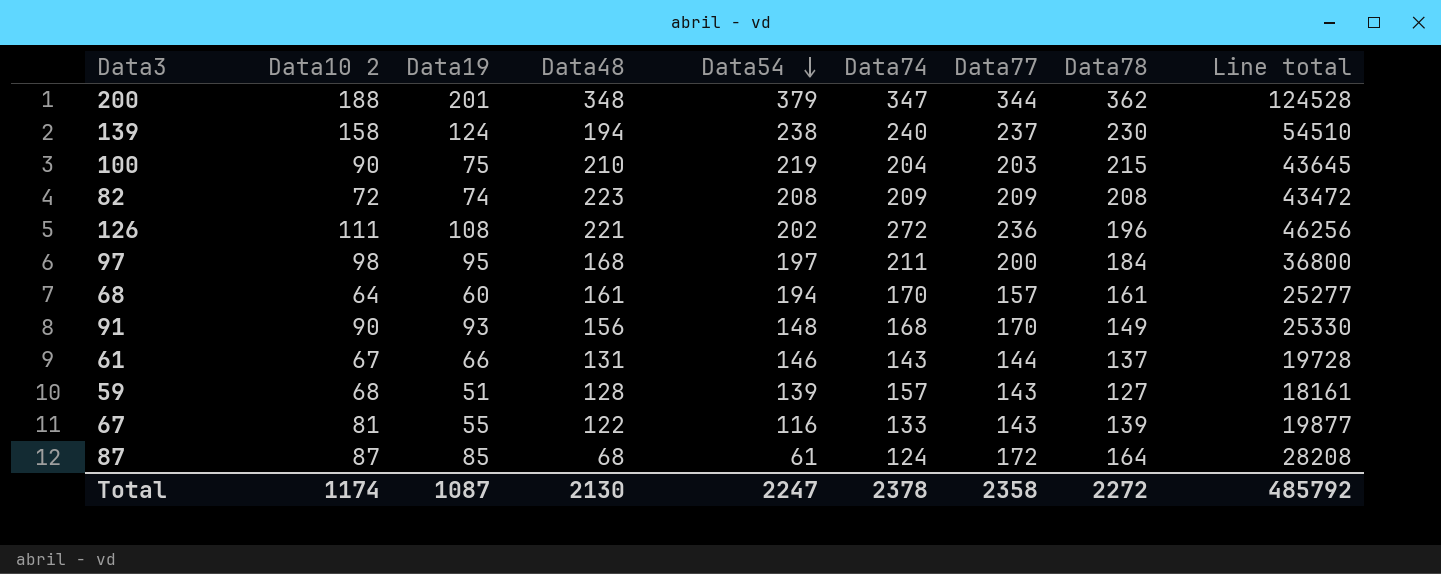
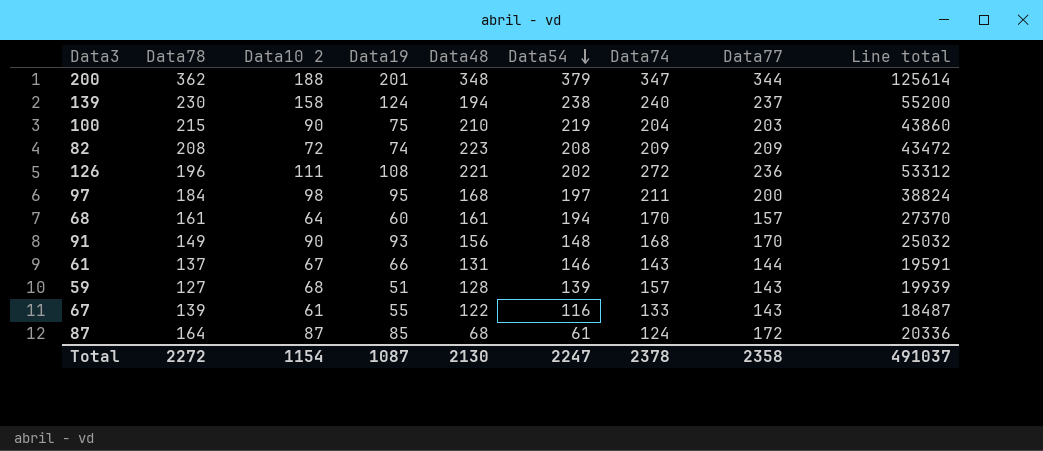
column Data78 | position: 8 -> 2
column Line total | formula: [Data77] * [Data78] -> [Data78] * [Data74]
67 | Data10 2: 81 -> 61
Total | Data10 2: 1174 -> 1154
Total | Line total: 485792 -> 491037

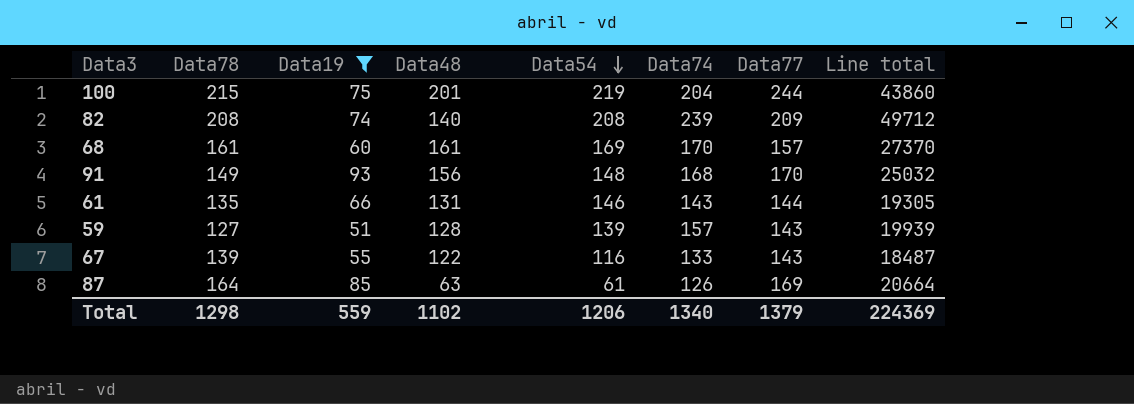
filter: none -> Data19 <= 93
column Data10 2 | position: 3 -> none
100 | Data48: 210 -> 201
100 | Data77: 203 -> 244
82 | Data48: 223 -> 140
82 | Data74: 209 -> 239
82 | Line total: 43472 -> 49712
68 | Data54: 194 -> 169
61 | Data78: 137 -> 135
61 | Line total: 19591 -> 19305
87 | Data48: 68 -> 63
87 | Data74: 124 -> 126
87 | Data77: 172 -> 169
87 | Line total: 20336 -> 20664
Total | Data78: 2272 -> 1298
Total | Data19: 1087 -> 559
Total | Data48: 2130 -> 1102
Total | Data54: 2247 -> 1206
Total | Data74: 2378 -> 1340
Total | Data77: 2358 -> 1379
Total | Line total: 491037 -> 224369

